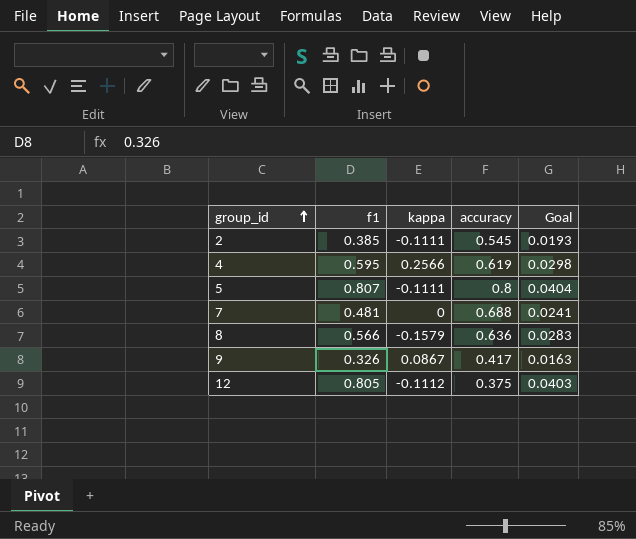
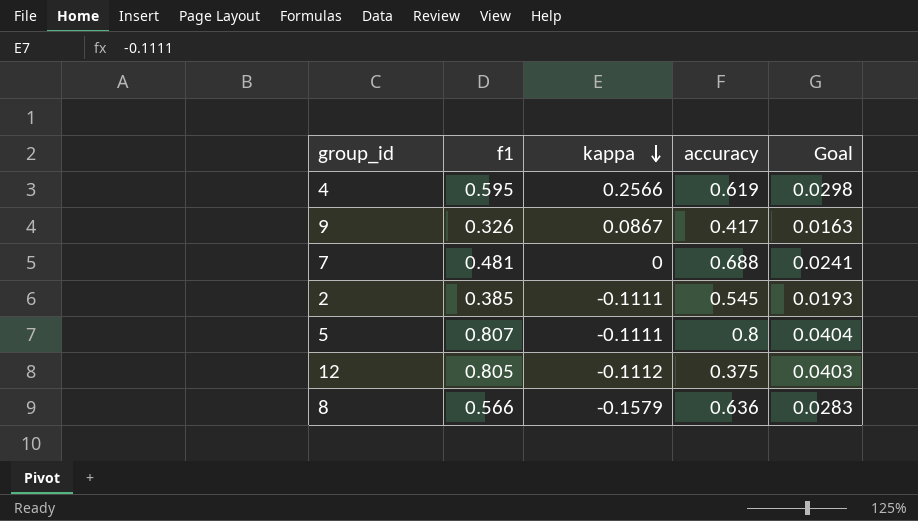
row order: group_id ascending -> kappa descending

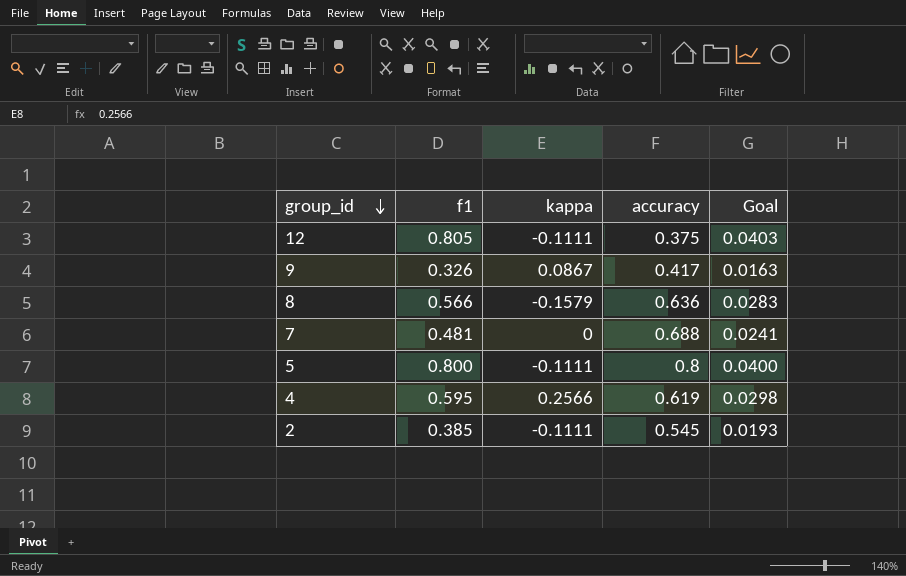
row order: kappa descending -> group_id descending
12 | kappa: -0.1112 -> -0.1111
5 | f1: 0.807 -> 0.800
5 | Goal: 0.0404 -> 0.0400

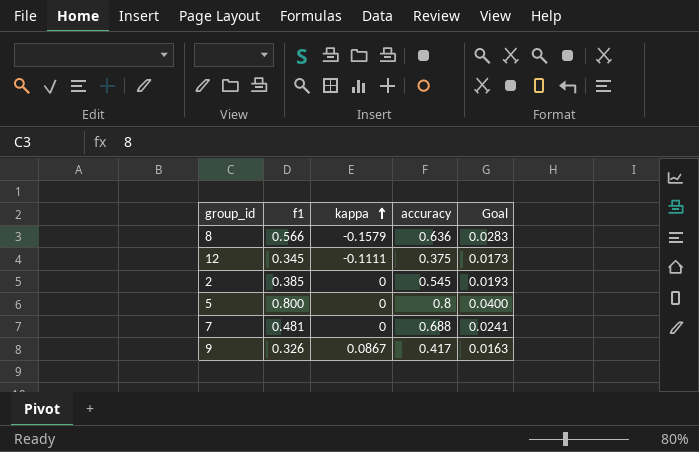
row order: group_id descending -> kappa ascending
row 4: 0.595 | 0.2566 | 0.619 | 0.0298 -> none
12 | f1: 0.805 -> 0.345
12 | Goal: 0.0403 -> 0.0173
2 | kappa: -0.1111 -> 0
5 | kappa: -0.1111 -> 0

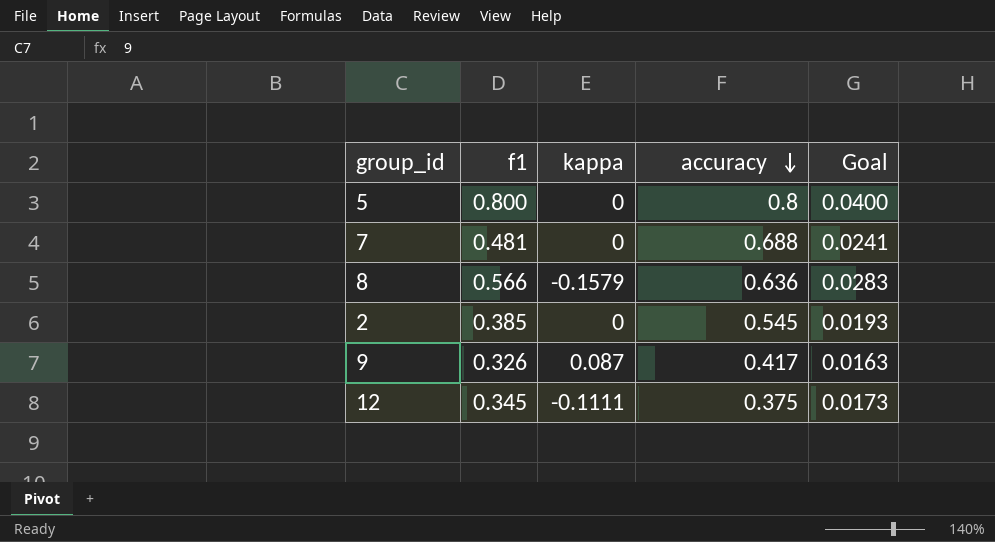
row order: kappa ascending -> accuracy descending
9 | kappa: 0.0867 -> 0.087

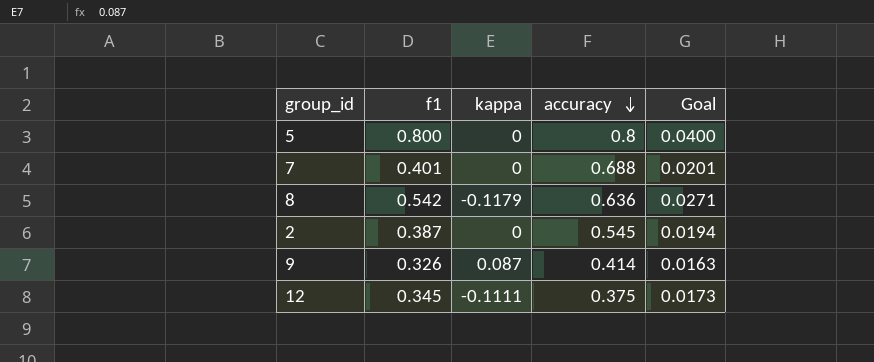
7 | f1: 0.481 -> 0.401
7 | Goal: 0.0241 -> 0.0201
8 | f1: 0.566 -> 0.542
8 | kappa: -0.1579 -> -0.1179
8 | Goal: 0.0283 -> 0.0271
2 | f1: 0.385 -> 0.387
2 | Goal: 0.0193 -> 0.0194
9 | accuracy: 0.417 -> 0.414

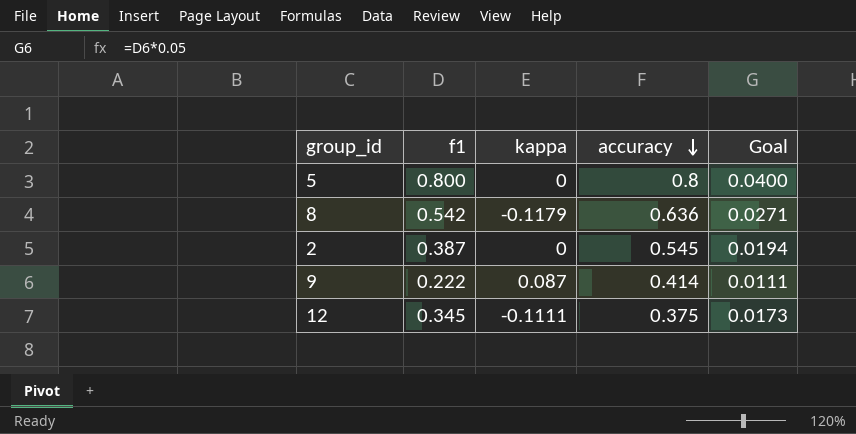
row 7: 0.401 | 0 | 0.688 | 0.0201 -> none
9 | f1: 0.326 -> 0.222
9 | Goal: 0.0163 -> 0.0111

